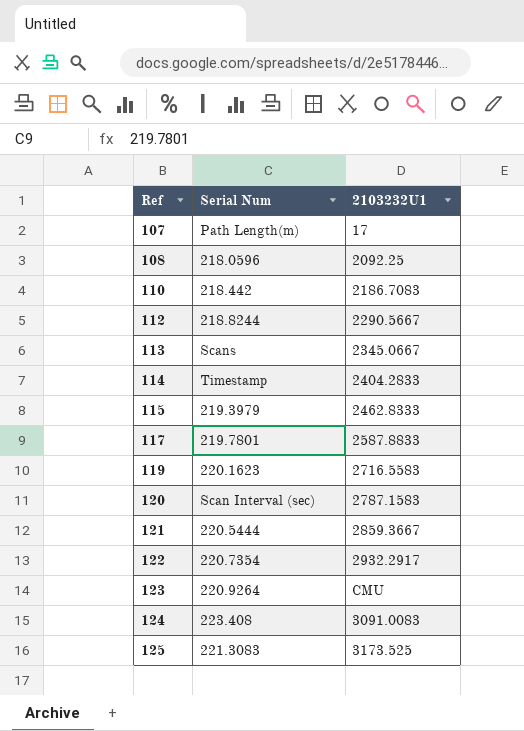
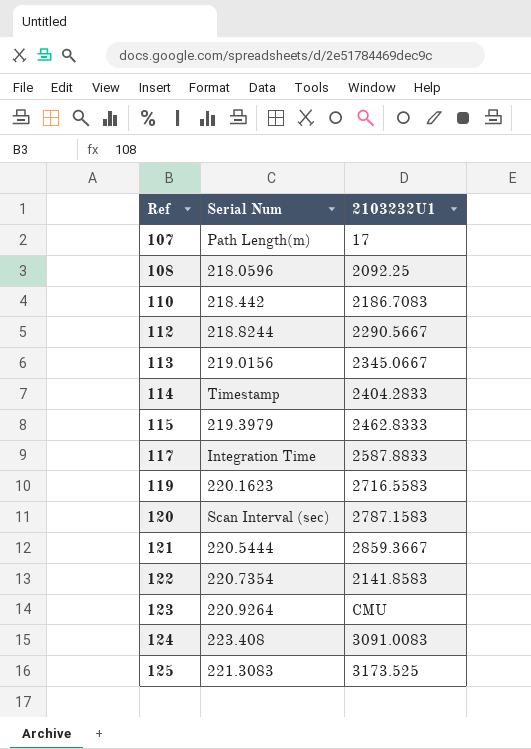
113 | Serial Num: Scans -> 219.0156
117 | Serial Num: 219.7801 -> Integration Time
122 | 2103232U1: 2932.2917 -> 2141.8583

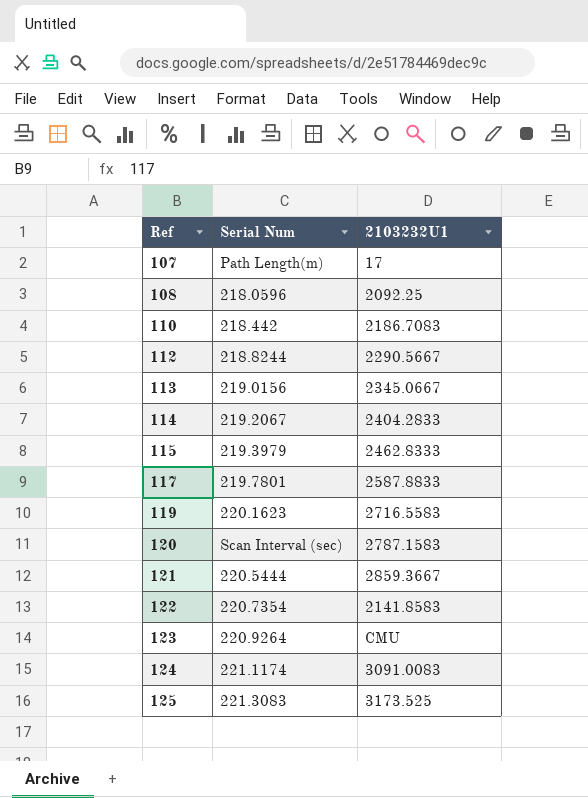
114 | Serial Num: Timestamp -> 219.2067
117 | Serial Num: Integration Time -> 219.7801
124 | Serial Num: 223.408 -> 221.1174

